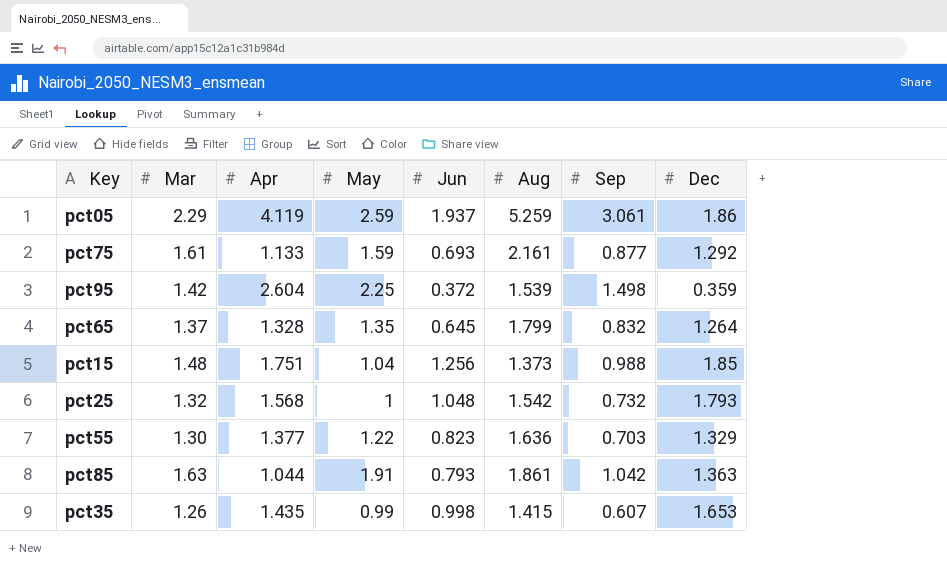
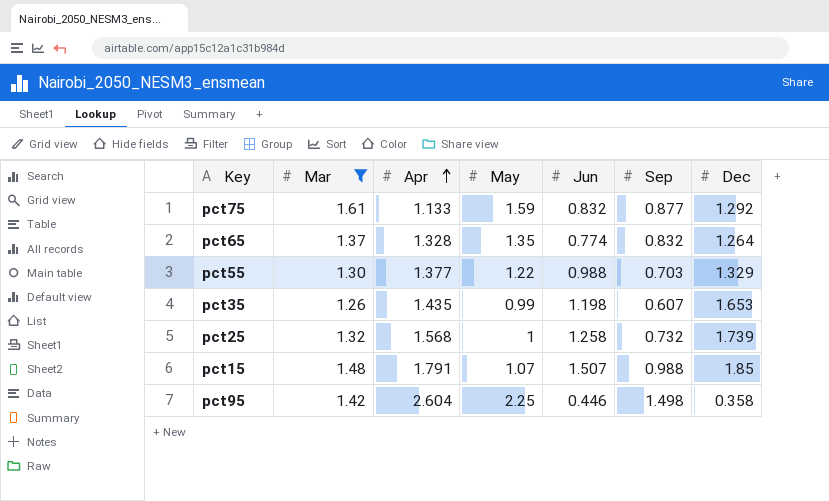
filter: none -> Mar <= 1.61
row order: none -> Apr ascending
column Aug | position: 6 -> none
pct75 | Jun: 0.693 -> 0.832
pct65 | Jun: 0.645 -> 0.774
pct55 | Jun: 0.823 -> 0.988
pct35 | Jun: 0.998 -> 1.198
pct25 | Jun: 1.048 -> 1.258
pct25 | Dec: 1.793 -> 1.739
pct15 | Apr: 1.751 -> 1.791
pct15 | May: 1.04 -> 1.07
pct15 | Jun: 1.256 -> 1.507
pct95 | Jun: 0.372 -> 0.446
pct95 | Dec: 0.359 -> 0.358

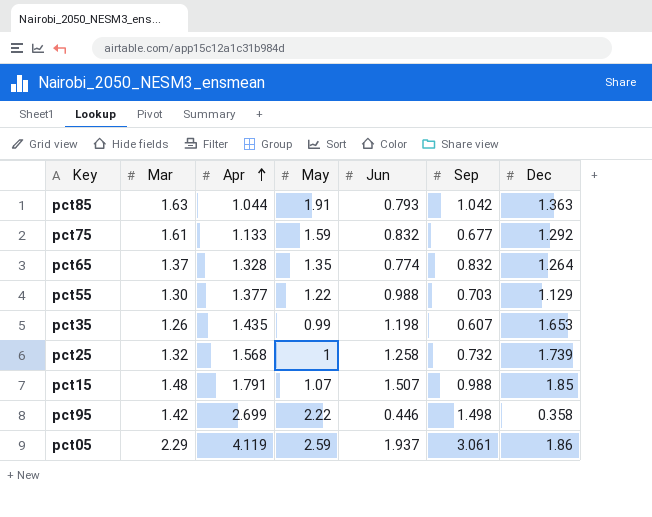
filter: Mar <= 1.61 -> none
pct75 | Sep: 0.877 -> 0.677
pct55 | Dec: 1.329 -> 1.129
pct95 | Apr: 2.604 -> 2.699
pct95 | May: 2.25 -> 2.22

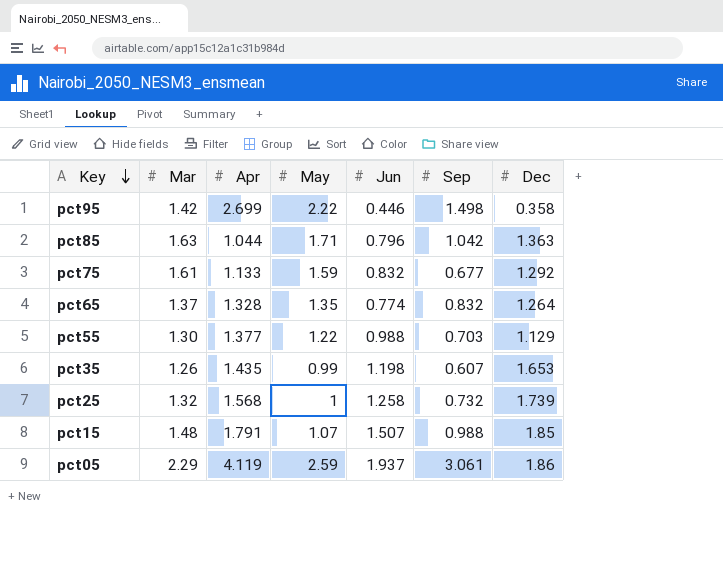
row order: Apr ascending -> Key descending
pct85 | May: 1.91 -> 1.71
pct85 | Jun: 0.793 -> 0.796

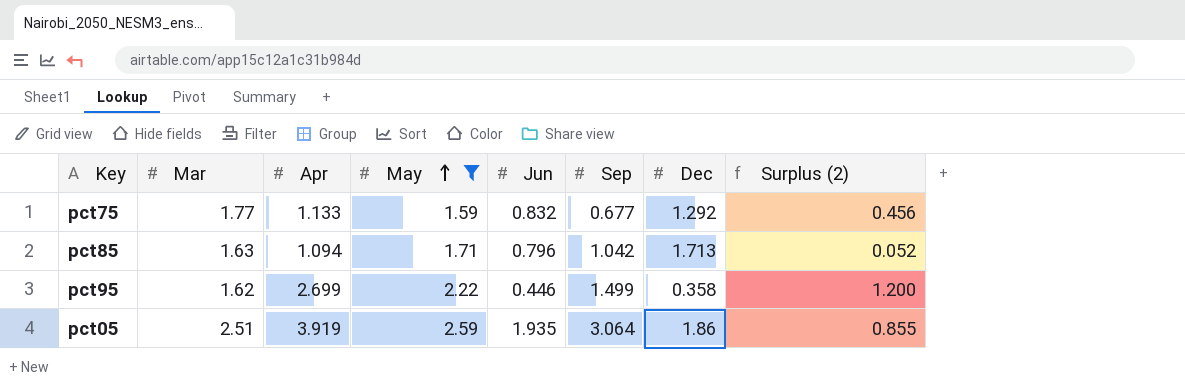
filter: none -> May >= 1.59
row order: Key descending -> May ascending
column Surplus (2) | formula: none -> [Apr] - [Sep]
pct75 | Mar: 1.61 -> 1.77
pct85 | Apr: 1.044 -> 1.094
pct85 | Dec: 1.363 -> 1.713
pct95 | Mar: 1.42 -> 1.62
pct95 | Sep: 1.498 -> 1.499
pct05 | Mar: 2.29 -> 2.51
pct05 | Apr: 4.119 -> 3.919
pct05 | Jun: 1.937 -> 1.935
pct05 | Sep: 3.061 -> 3.064

